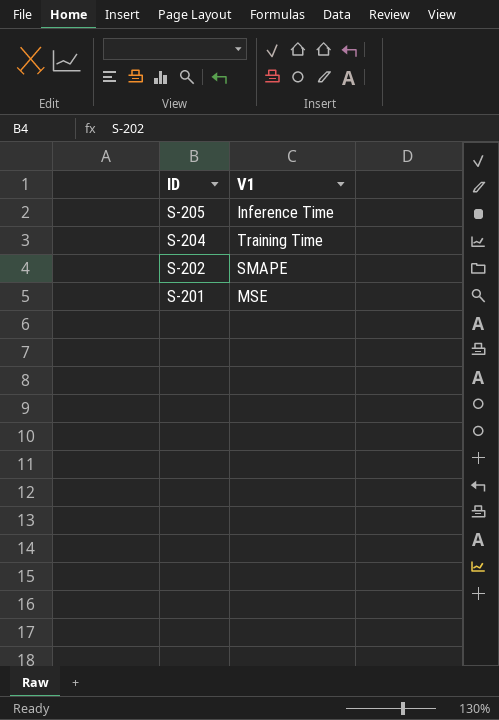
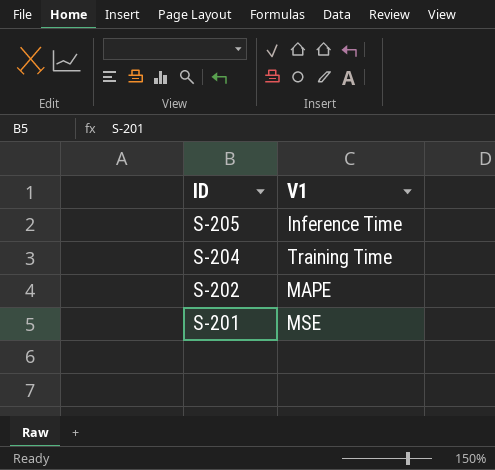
S-202 | V1: SMAPE -> MAPE

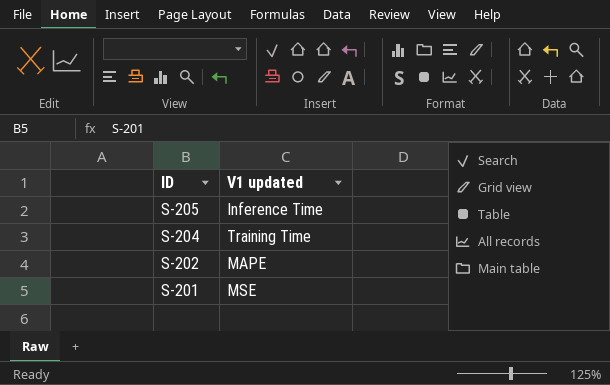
column name: V1 -> V1 updated

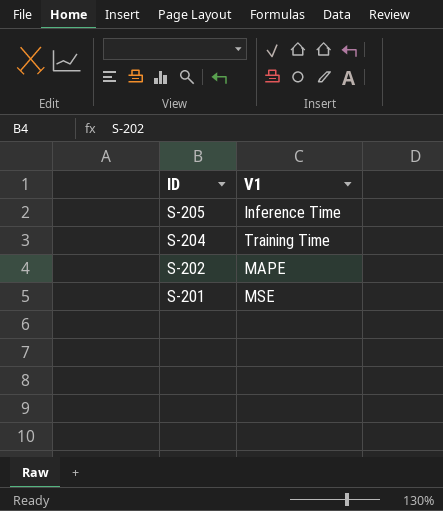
column name: V1 updated -> V1

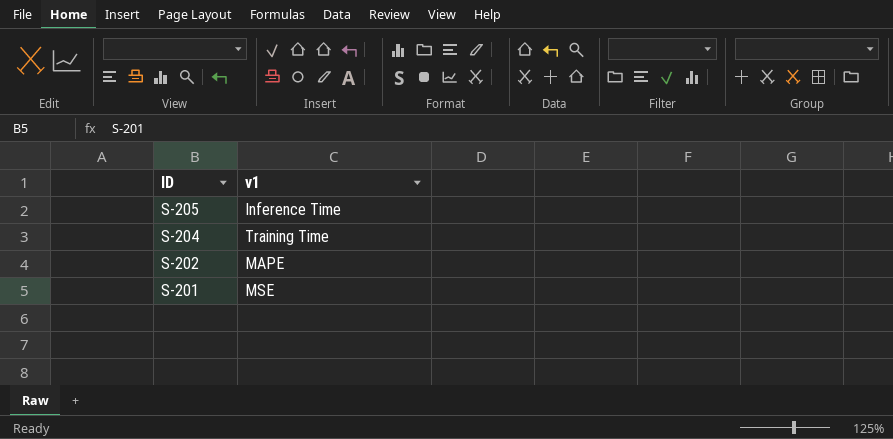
column name: V1 -> v1

